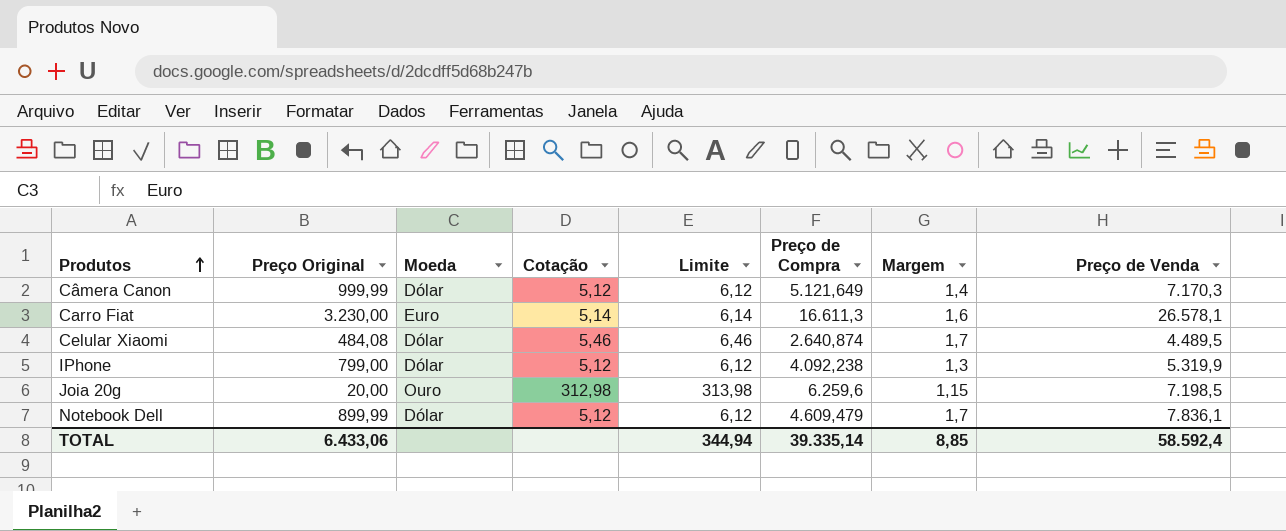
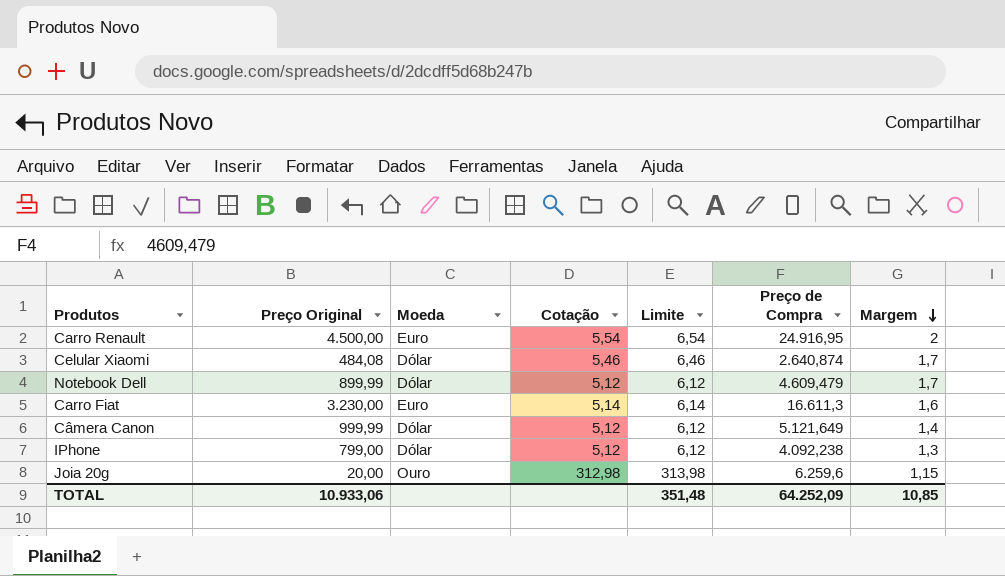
row order: Produtos ascending -> Margem descending
column Preço de Venda | formula: [Preço de Compra] * [Margem] -> none
row Carro Renault: none -> 4.500,00 | Euro | 5,54 | 6,54 | 24.916,95 | 2
TOTAL | Preço Original: 6.433,06 -> 10.933,06
TOTAL | Limite: 344,94 -> 351,48
TOTAL | Preço de Compra: 39.335,14 -> 64.252,09
TOTAL | Margem: 8,85 -> 10,85

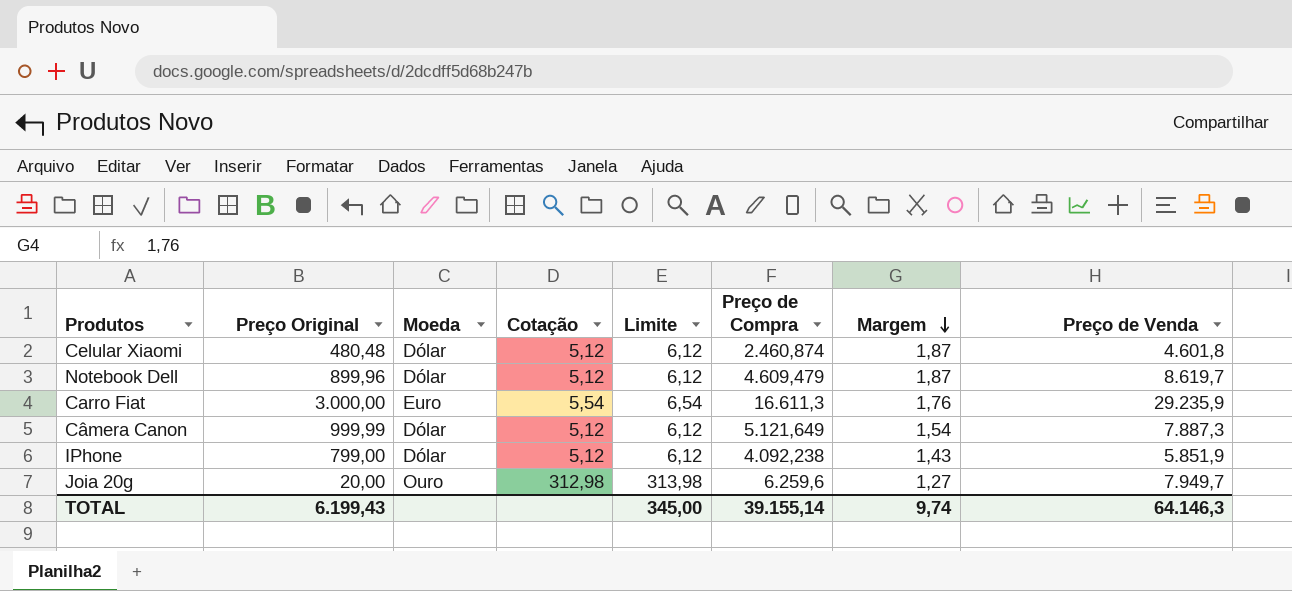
column Preço de Venda | formula: none -> [Preço de Compra] * [Margem]
row Carro Renault: 4.500,00 | Euro | 5,54 | 6,54 | 24.916,95 | 2 -> none
Celular Xiaomi | Preço Original: 484,08 -> 480,48
Celular Xiaomi | Cotação: 5,46 -> 5,12
Celular Xiaomi | Limite: 6,46 -> 6,12
Celular Xiaomi | Preço de Compra: 2.640,874 -> 2.460,874
Celular Xiaomi | Margem: 1,7 -> 1,87
Notebook Dell | Preço Original: 899,99 -> 899,96
Notebook Dell | Margem: 1,7 -> 1,87
Carro Fiat | Preço Original: 3.230,00 -> 3.000,00
Carro Fiat | Cotação: 5,14 -> 5,54
Carro Fiat | Limite: 6,14 -> 6,54
Carro Fiat | Margem: 1,6 -> 1,76
Câmera Canon | Margem: 1,4 -> 1,54
IPhone | Margem: 1,3 -> 1,43
Joia 20g | Margem: 1,15 -> 1,27
TOTAL | Preço Original: 10.933,06 -> 6.199,43
TOTAL | Limite: 351,48 -> 345,00
TOTAL | Preço de Compra: 64.252,09 -> 39.155,14
TOTAL | Margem: 10,85 -> 9,74

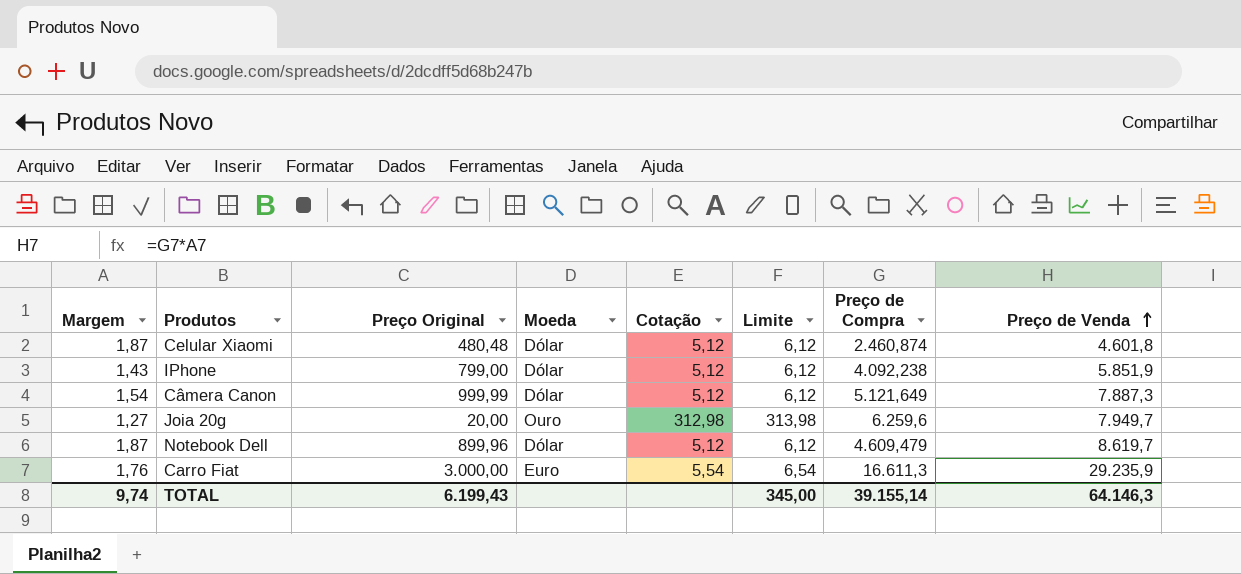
row order: Margem descending -> Preço de Venda ascending
column Margem | position: 7 -> 1

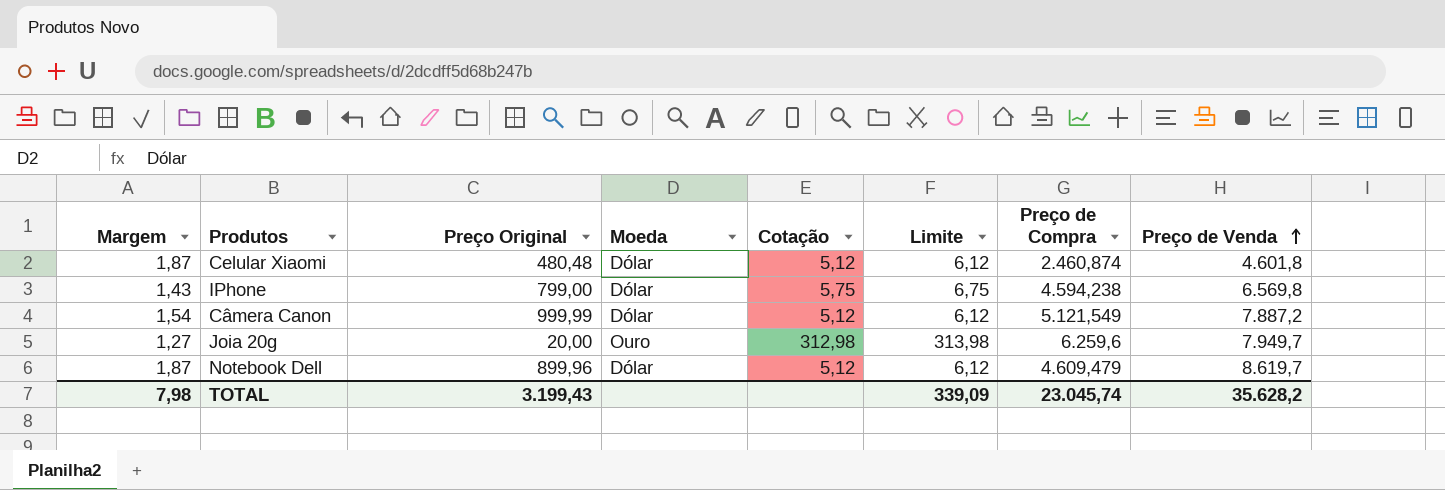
row Carro Fiat: 1,76 | 3.000,00 | Euro | 5,54 | 6,54 | 16.611,3 | 29.235,9 -> none
IPhone | Cotação: 5,12 -> 5,75
IPhone | Limite: 6,12 -> 6,75
IPhone | Preço de Compra: 4.092,238 -> 4.594,238
IPhone | Preço de Venda: 5.851,9 -> 6.569,8
Câmera Canon | Preço de Compra: 5.121,649 -> 5.121,549
Câmera Canon | Preço de Venda: 7.887,3 -> 7.887,2
TOTAL | Margem: 9,74 -> 7,98
TOTAL | Preço Original: 6.199,43 -> 3.199,43
TOTAL | Limite: 345,00 -> 339,09
TOTAL | Preço de Compra: 39.155,14 -> 23.045,74
TOTAL | Preço de Venda: 64.146,3 -> 35.628,2

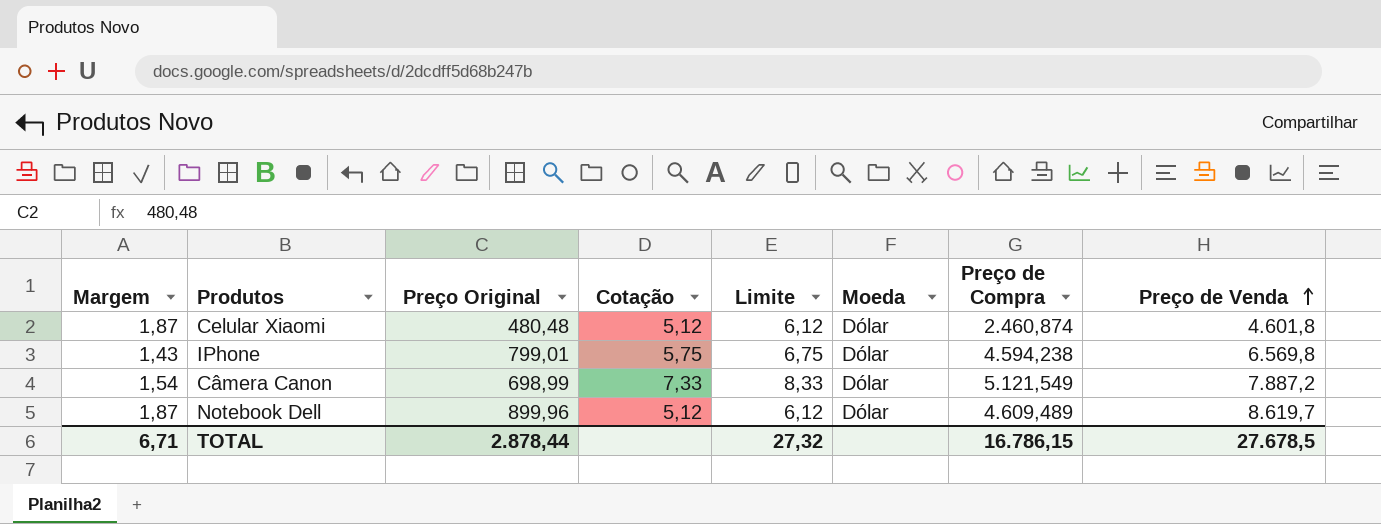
column Moeda | position: 4 -> 6
row Joia 20g: 1,27 | 20,00 | Ouro | 312,98 | 313,98 | 6.259,6 | 7.949,7 -> none
IPhone | Preço Original: 799,00 -> 799,01
Câmera Canon | Preço Original: 999,99 -> 698,99
Câmera Canon | Cotação: 5,12 -> 7,33
Câmera Canon | Limite: 6,12 -> 8,33
Notebook Dell | Preço de Compra: 4.609,479 -> 4.609,489
TOTAL | Margem: 7,98 -> 6,71
TOTAL | Preço Original: 3.199,43 -> 2.878,44
TOTAL | Limite: 339,09 -> 27,32
TOTAL | Preço de Compra: 23.045,74 -> 16.786,15
TOTAL | Preço de Venda: 35.628,2 -> 27.678,5

